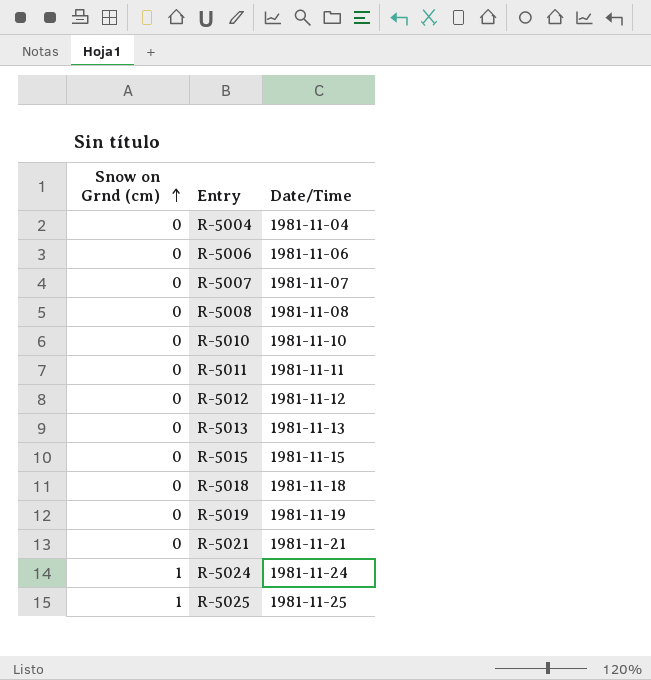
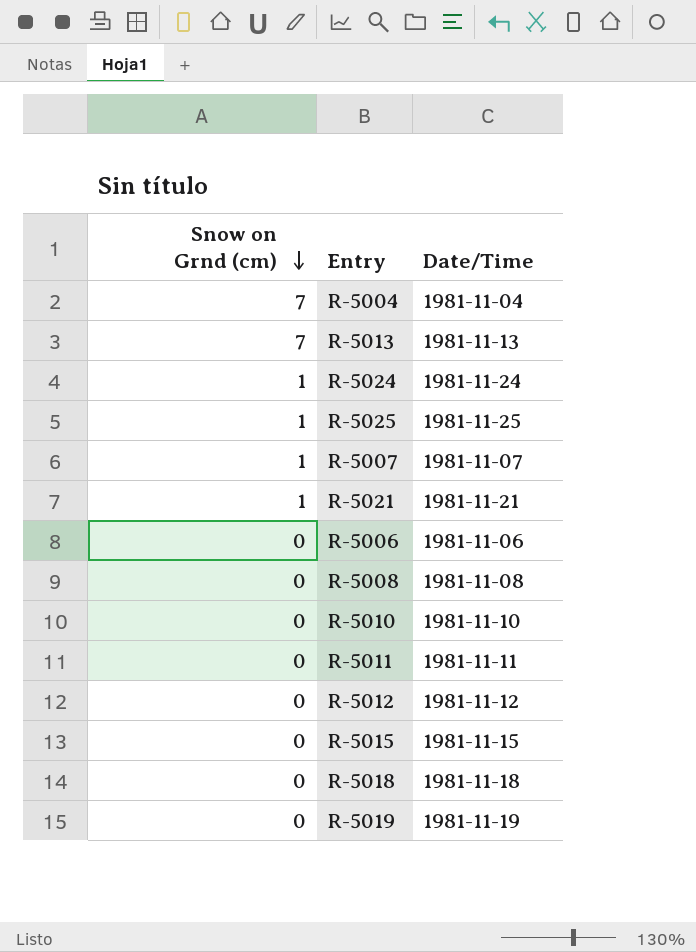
row order: Snow on Grnd (cm) ascending -> Snow on Grnd (cm) descending
R-5004 | Snow on Grnd (cm): 0 -> 7
R-5013 | Snow on Grnd (cm): 0 -> 7
R-5007 | Snow on Grnd (cm): 0 -> 1
R-5021 | Snow on Grnd (cm): 0 -> 1

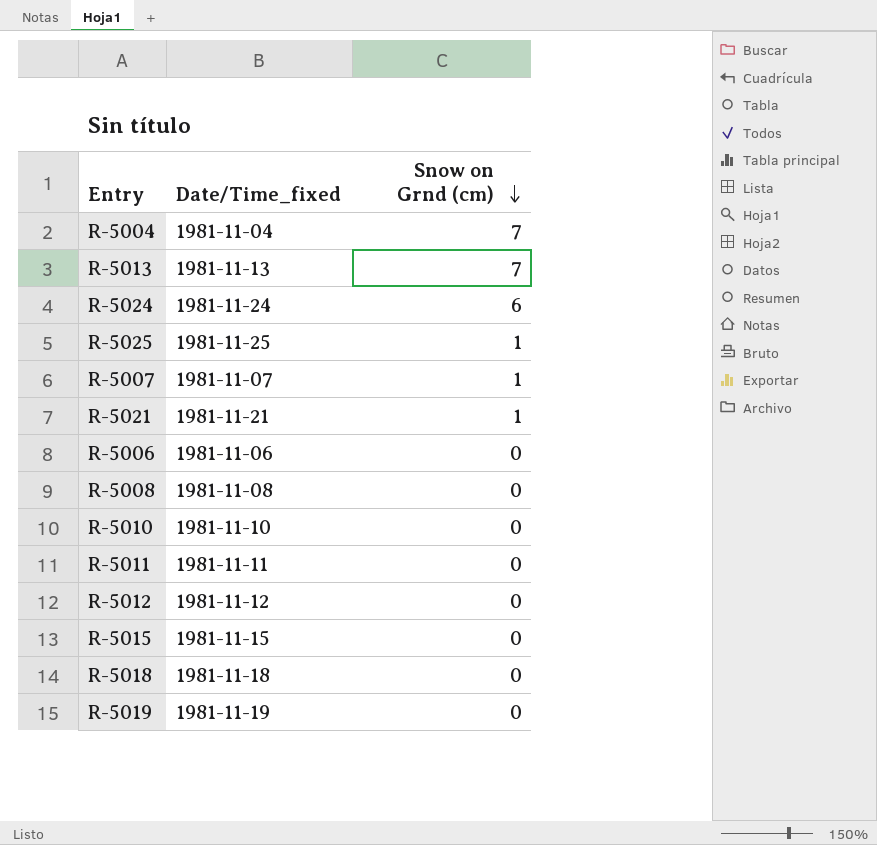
column name: Date/Time -> Date/Time_fixed
column Snow on Grnd (cm) | position: 1 -> 3
R-5024 | Snow on Grnd (cm): 1 -> 6

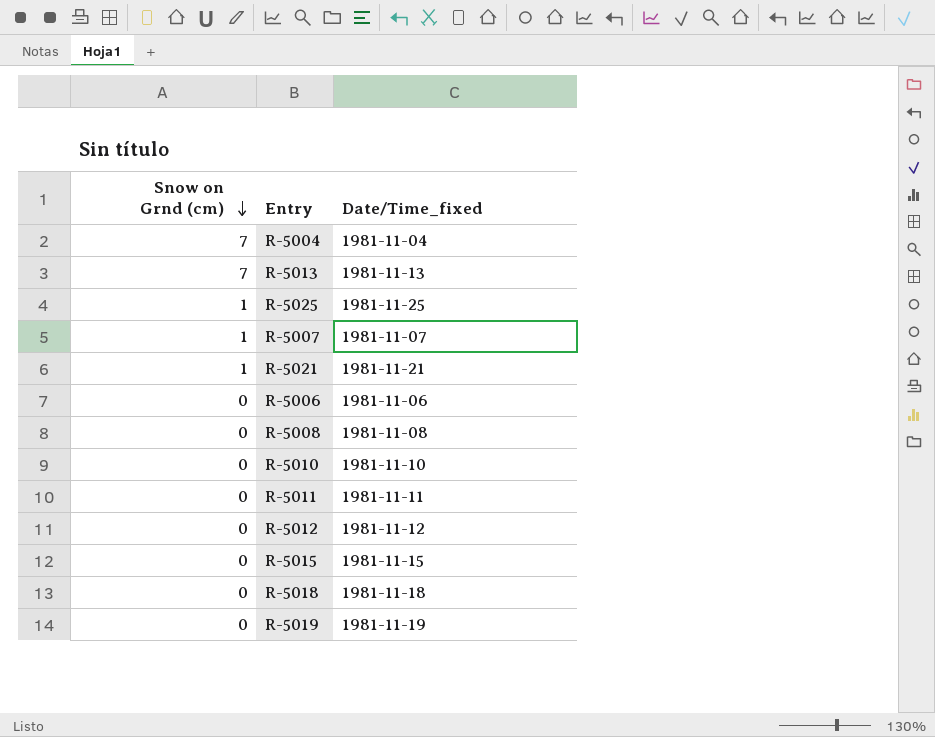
column Snow on Grnd (cm) | position: 3 -> 1
row R-5024: 1981-11-24 | 6 -> none

